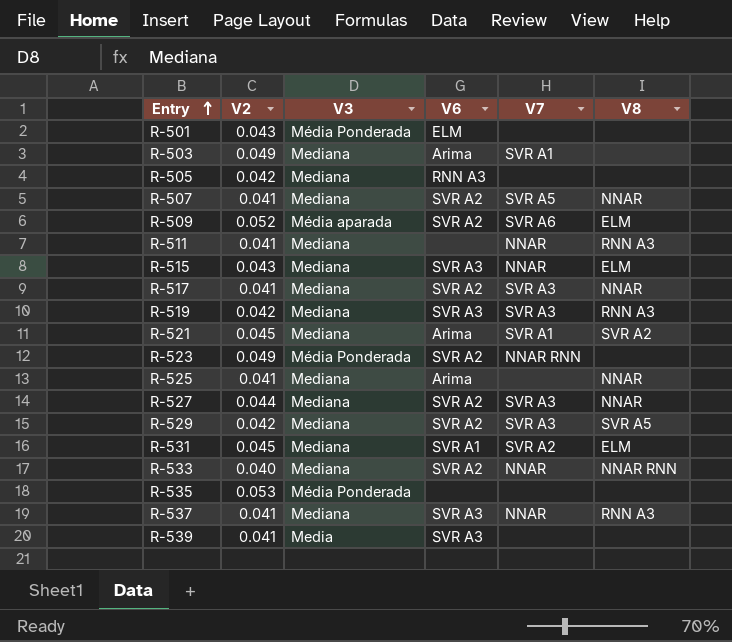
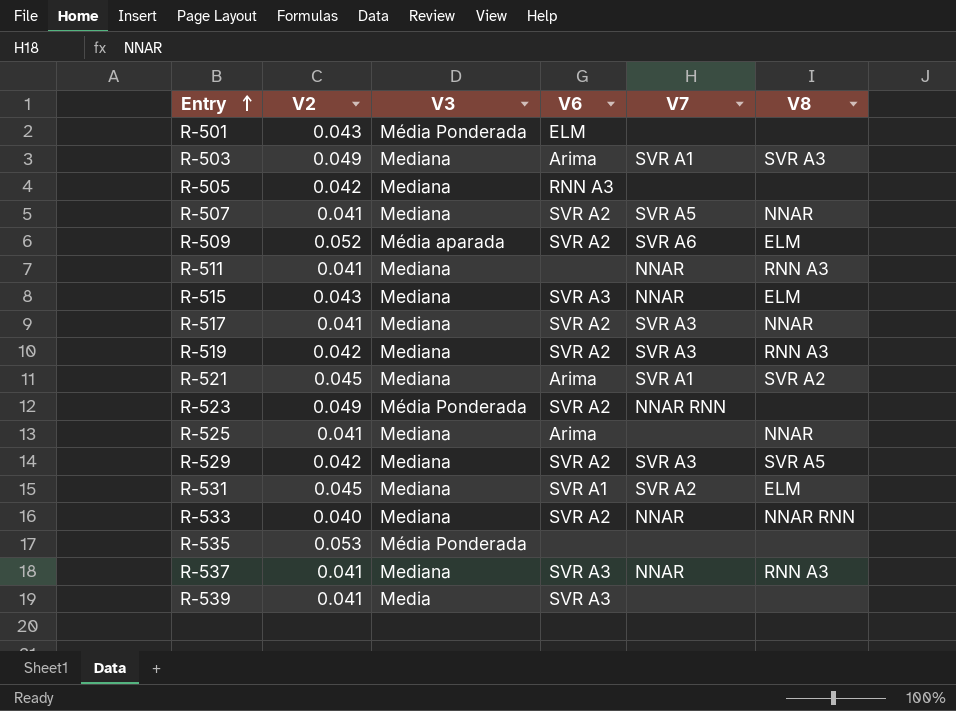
row R-527: 0.044 | Mediana | SVR A2 | SVR A3 | NNAR -> none
R-503 | V8: none -> SVR A3
R-519 | V6: SVR A3 -> SVR A2

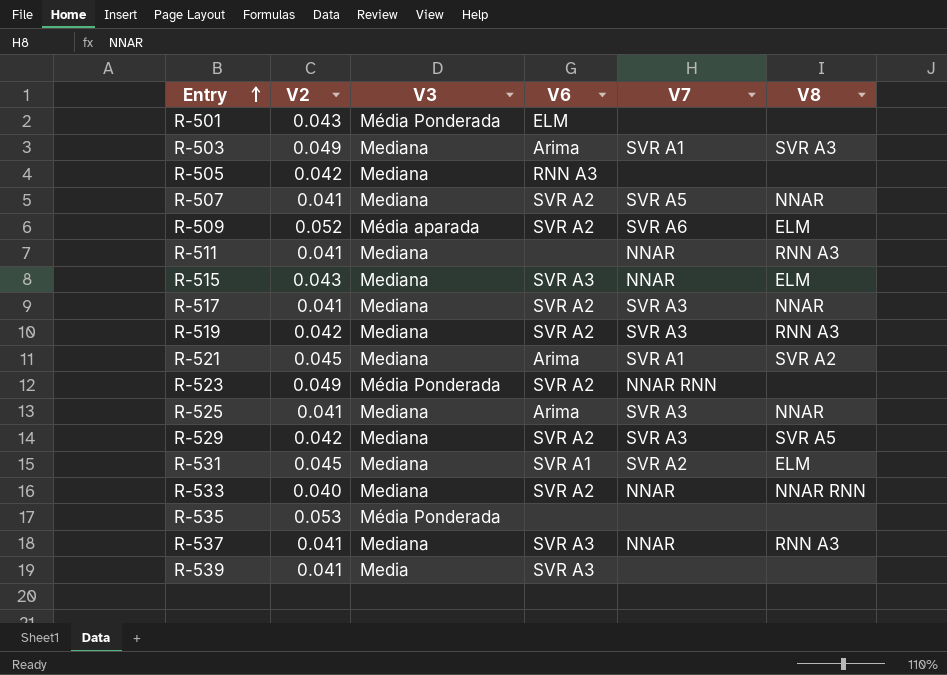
R-525 | V7: none -> SVR A3

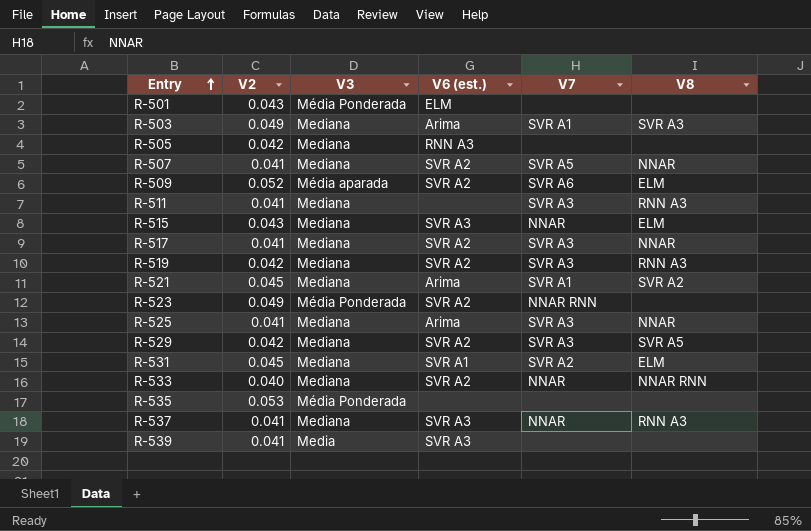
column name: V6 -> V6 (est.)
R-511 | V7: NNAR -> SVR A3

